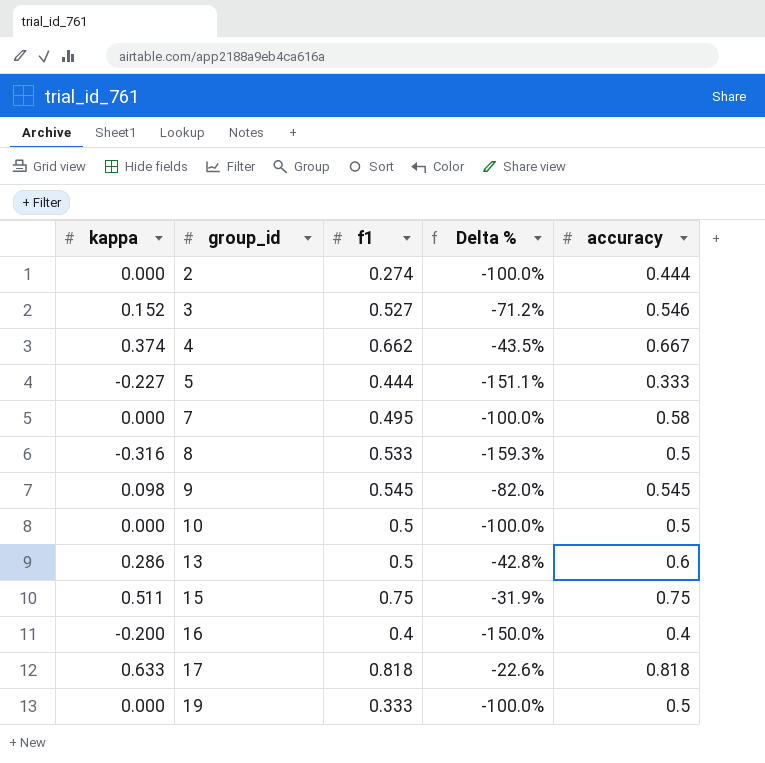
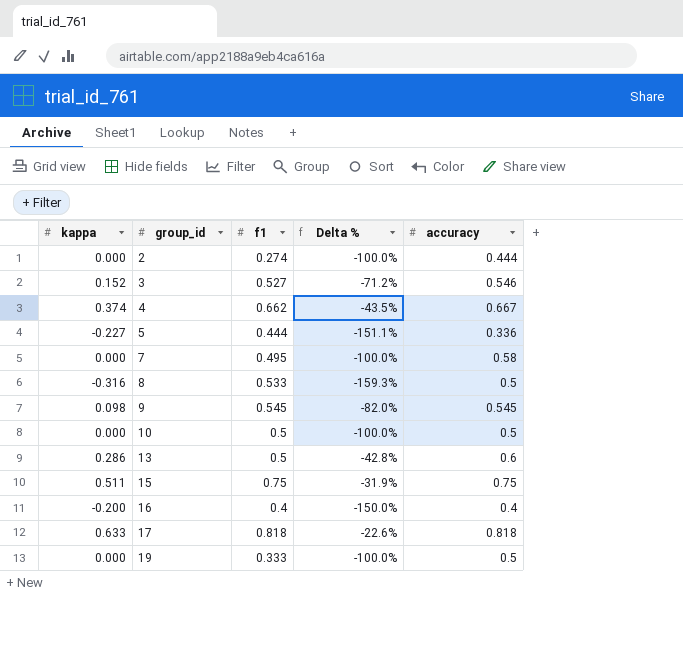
5 | accuracy: 0.333 -> 0.336

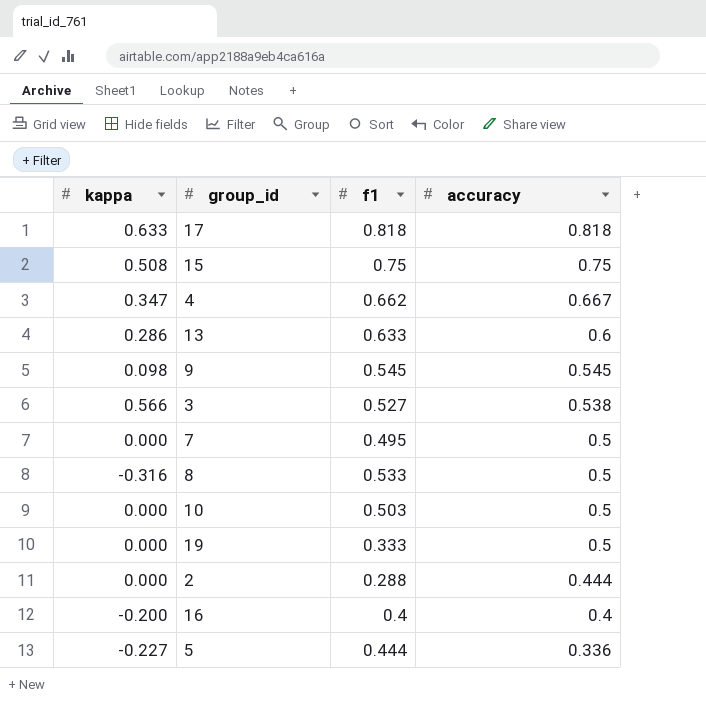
row order: group_id ascending -> accuracy descending
column Delta % | formula: ([kappa] - [f1]) / [f1] -> none
15 | kappa: 0.511 -> 0.508
4 | kappa: 0.374 -> 0.347
13 | f1: 0.5 -> 0.633
3 | kappa: 0.152 -> 0.566
3 | accuracy: 0.546 -> 0.538
7 | accuracy: 0.58 -> 0.5
10 | f1: 0.5 -> 0.503
2 | f1: 0.274 -> 0.288

